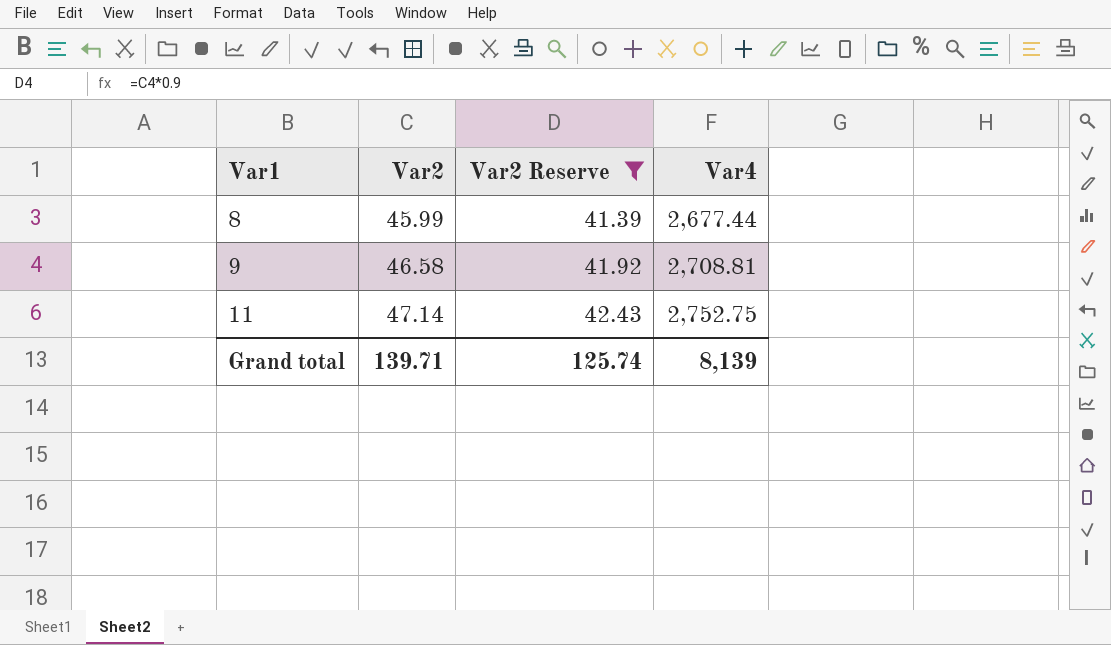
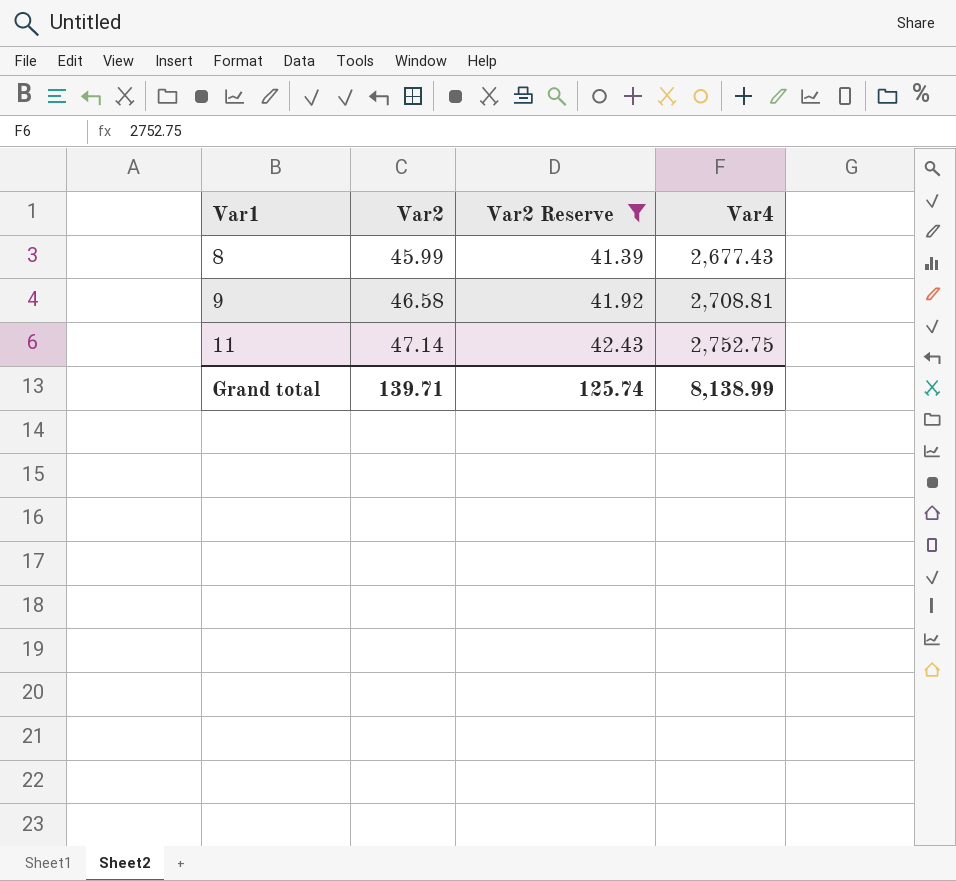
8 | Var4: 2,677.44 -> 2,677.43
Grand total | Var4: 8,139 -> 8,138.99

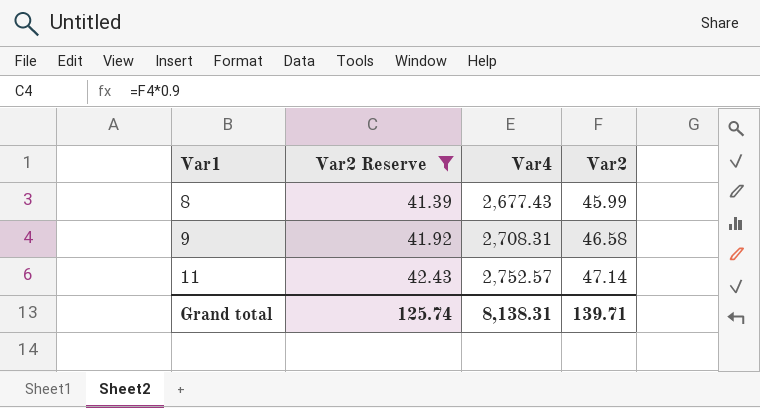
column Var2 | position: 2 -> 4
9 | Var4: 2,708.81 -> 2,708.31
11 | Var4: 2,752.75 -> 2,752.57
Grand total | Var4: 8,138.99 -> 8,138.31

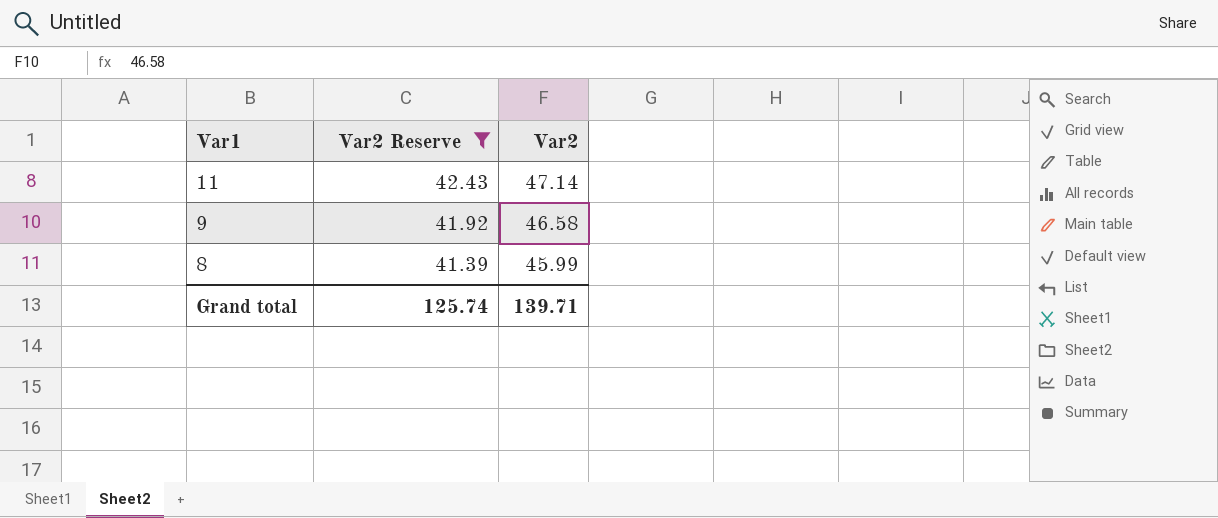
row order: Var1 ascending -> Var1 descending
column Var4 | position: 3 -> none

